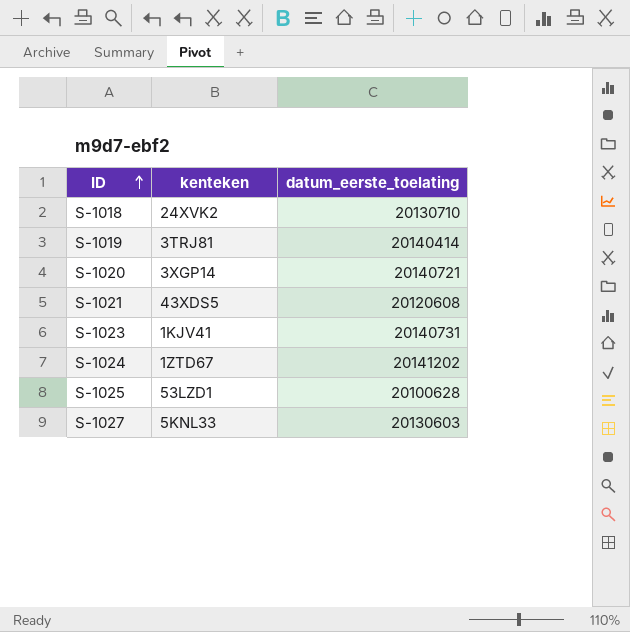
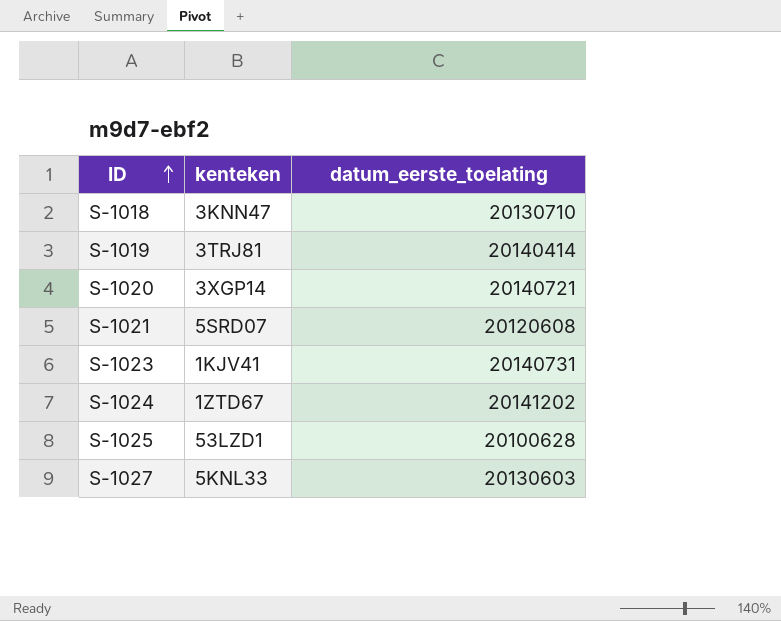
S-1018 | kenteken: 24XVK2 -> 3KNN47
S-1021 | kenteken: 43XDS5 -> 5SRD07

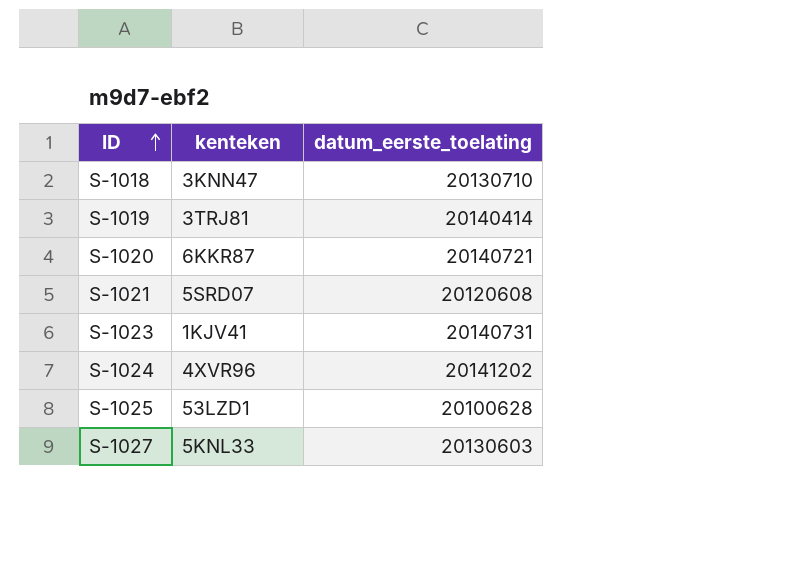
S-1020 | kenteken: 3XGP14 -> 6KKR87
S-1024 | kenteken: 1ZTD67 -> 4XVR96

